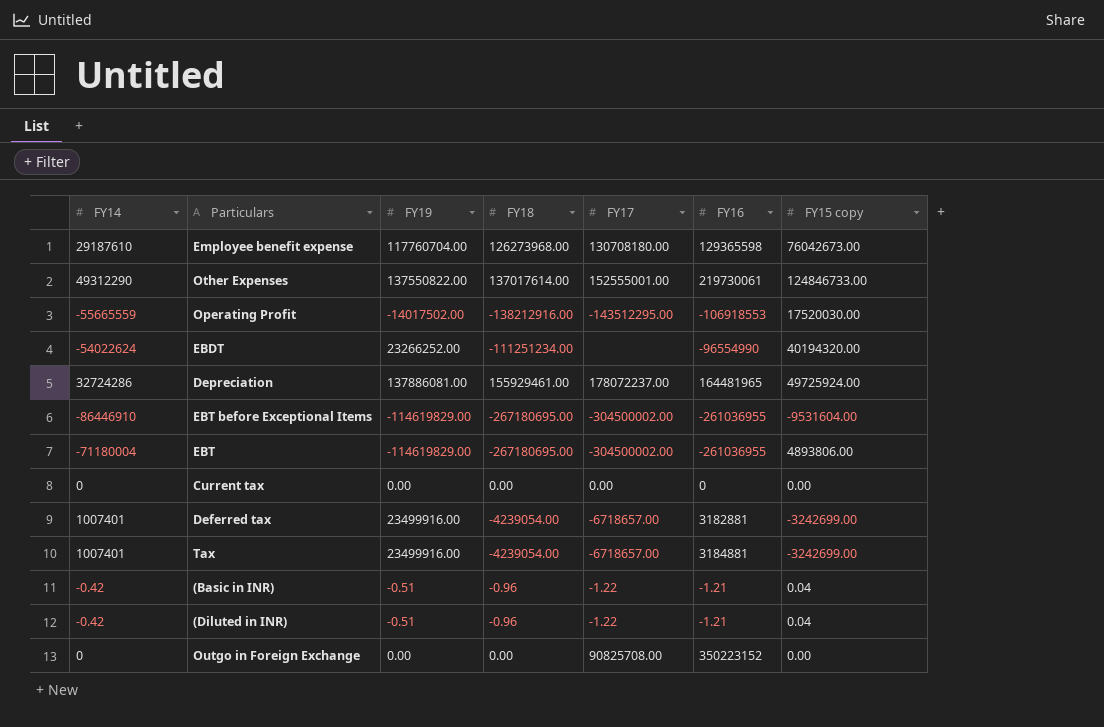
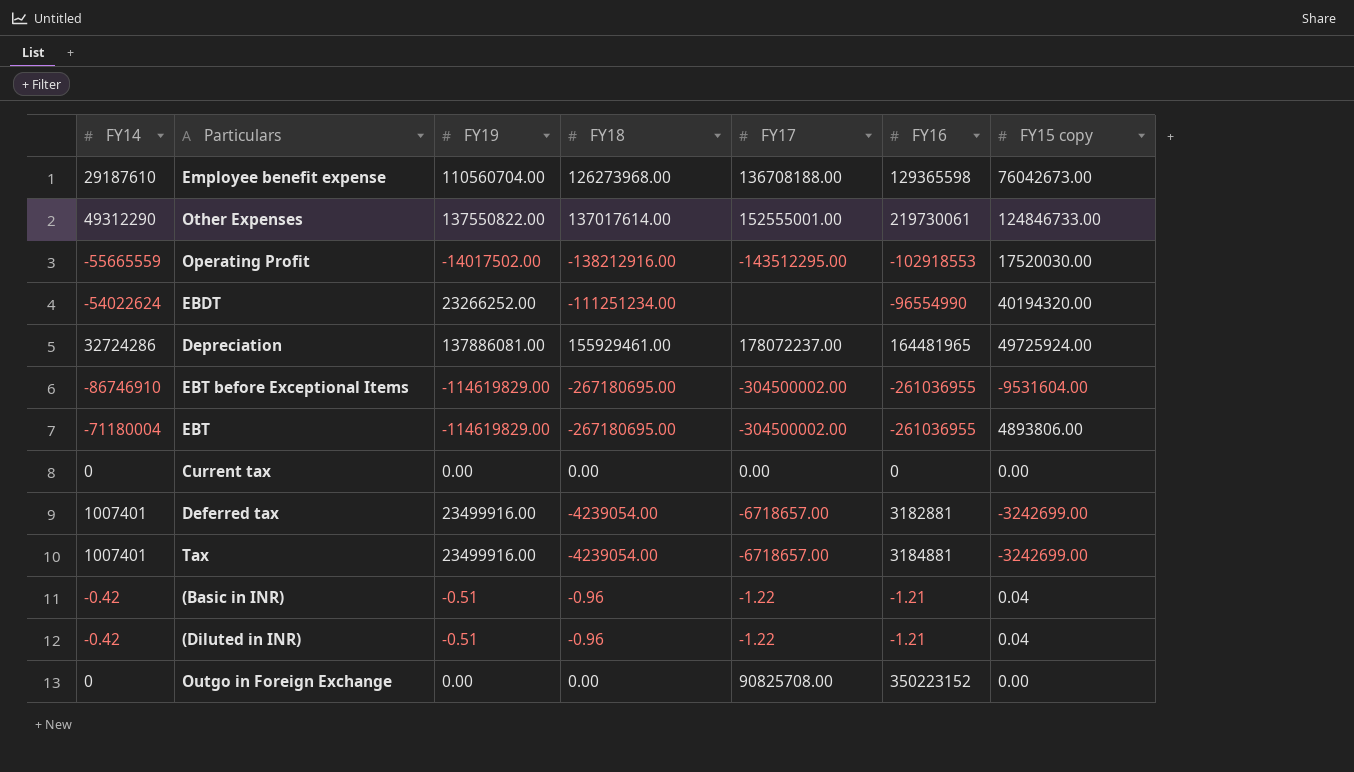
Employee benefit expense | FY19: 117760704.00 -> 110560704.00
Employee benefit expense | FY17: 130708180.00 -> 136708188.00
Operating Profit | FY16: -106918553 -> -102918553
EBT before Exceptional Items | FY14: -86446910 -> -86746910

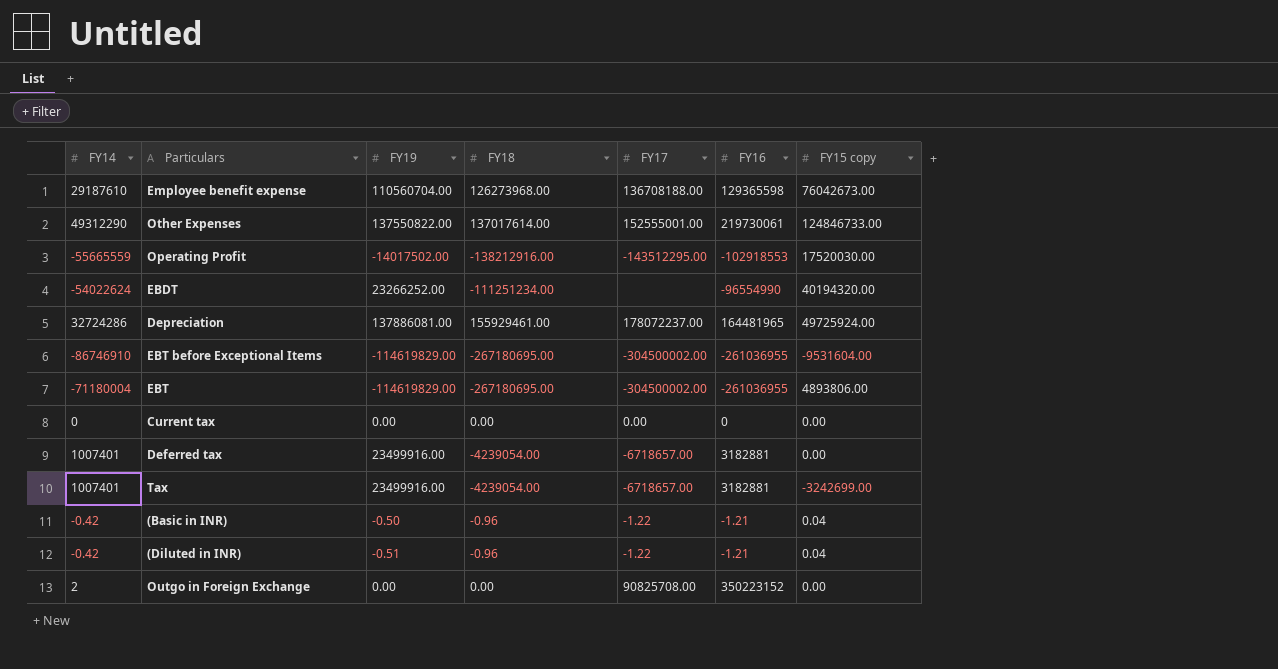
Deferred tax | FY15 copy: -3242699.00 -> 0.00
Tax | FY16: 3184881 -> 3182881
(Basic in INR) | FY19: -0.51 -> -0.50
Outgo in Foreign Exchange | FY14: 0 -> 2

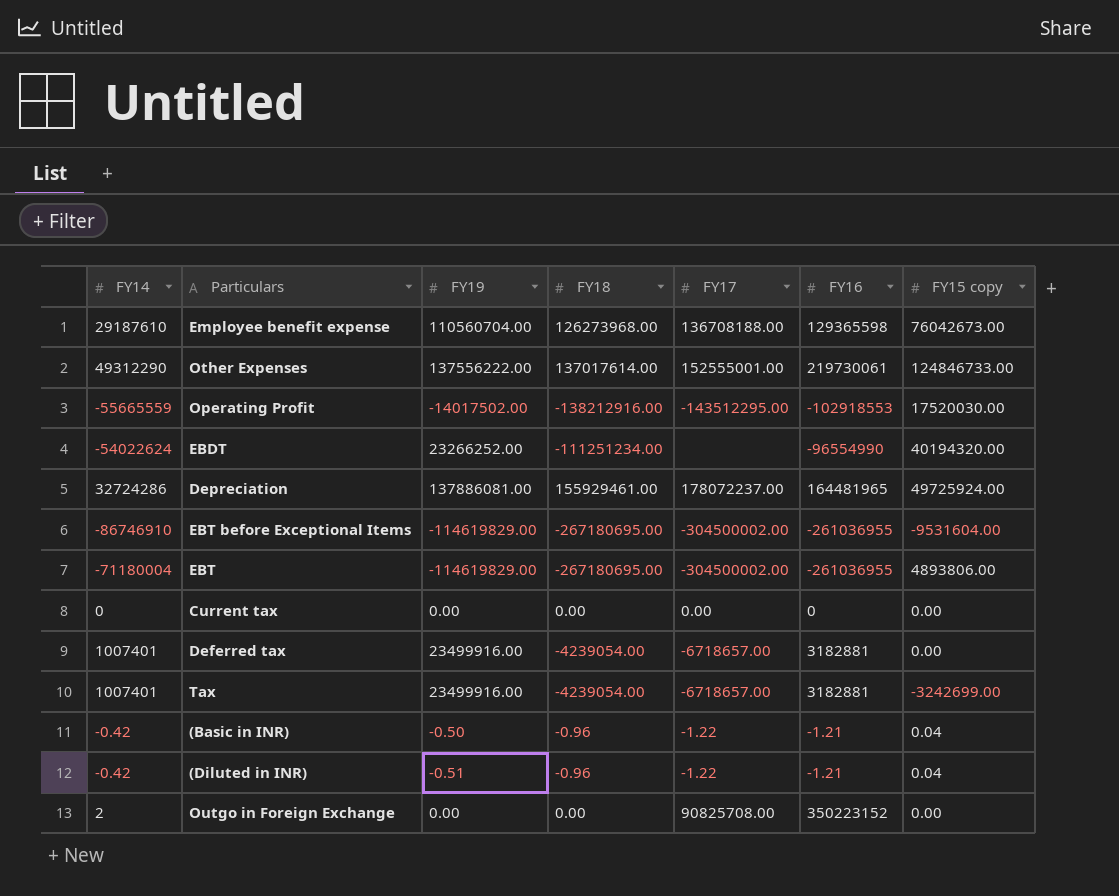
Other Expenses | FY19: 137550822.00 -> 137556222.00

